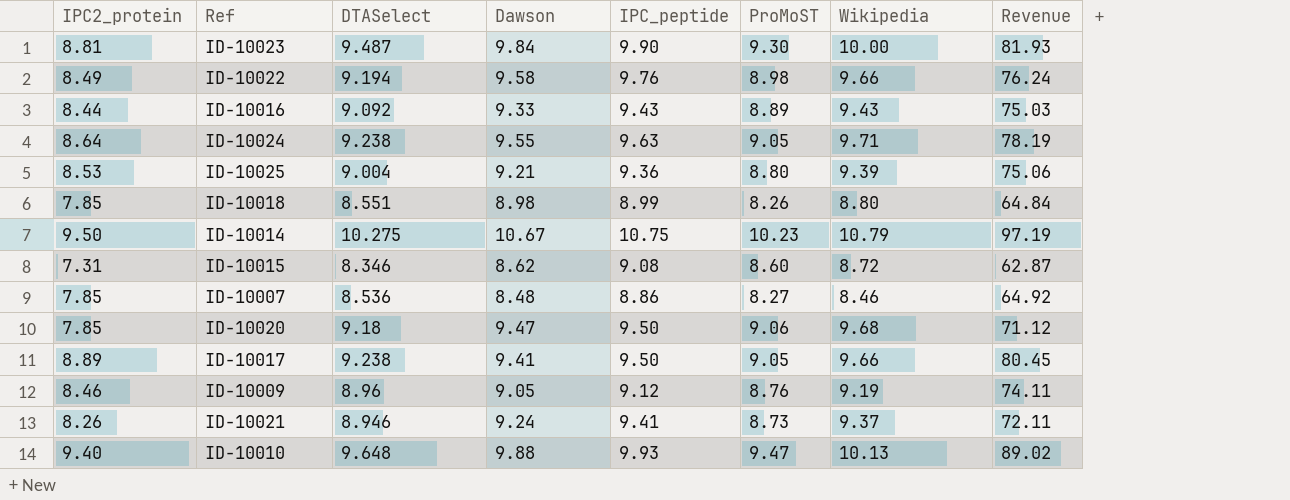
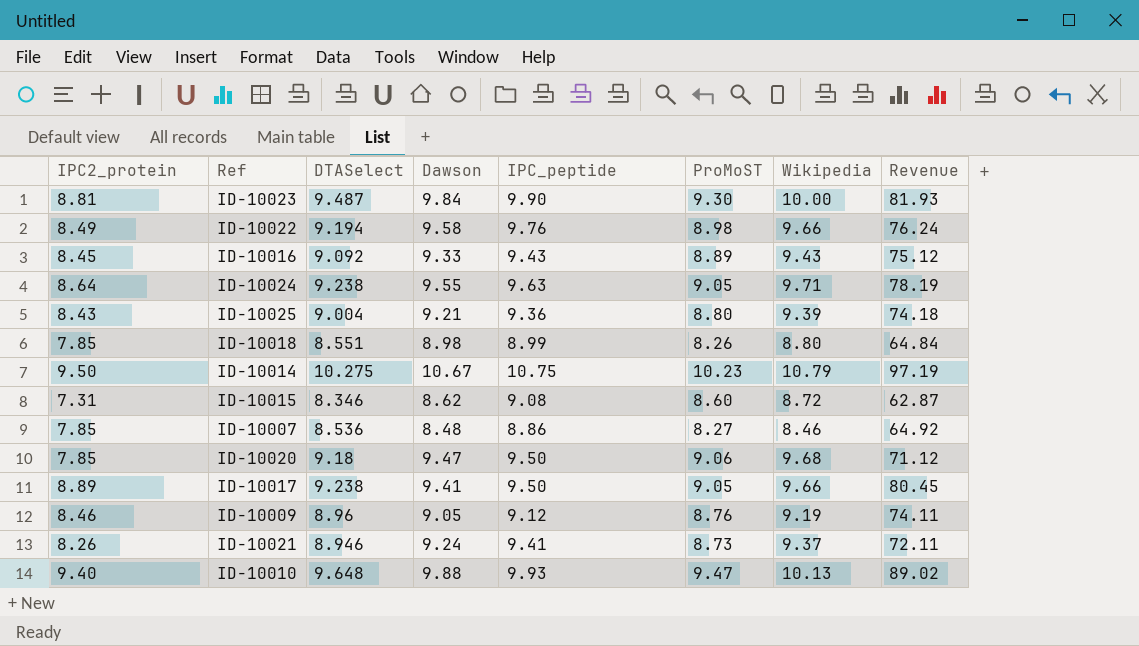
ID-10016 | IPC2_protein: 8.44 -> 8.45
ID-10016 | Revenue: 75.03 -> 75.12
ID-10025 | IPC2_protein: 8.53 -> 8.43
ID-10025 | Revenue: 75.06 -> 74.18

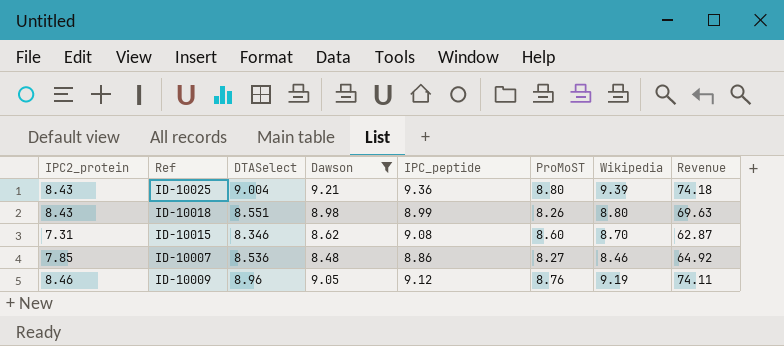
filter: none -> Dawson <= 9.21
ID-10018 | IPC2_protein: 7.85 -> 8.43
ID-10018 | Revenue: 64.84 -> 69.63
ID-10015 | Wikipedia: 8.72 -> 8.70

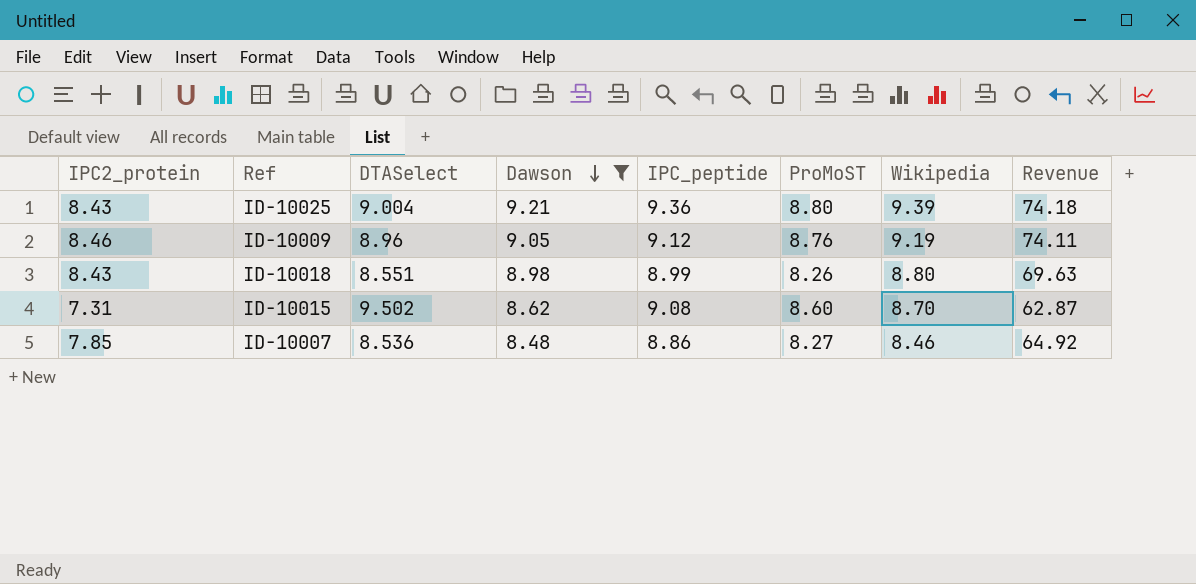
row order: none -> Dawson descending
ID-10015 | DTASelect: 8.346 -> 9.502

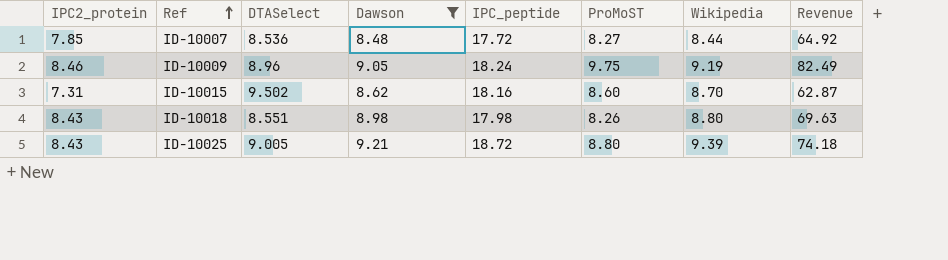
row order: Dawson descending -> Ref ascending
ID-10007 | IPC_peptide: 8.86 -> 17.72
ID-10007 | Wikipedia: 8.46 -> 8.44
ID-10009 | IPC_peptide: 9.12 -> 18.24
ID-10009 | ProMoST: 8.76 -> 9.75
ID-10009 | Revenue: 74.11 -> 82.49
ID-10015 | IPC_peptide: 9.08 -> 18.16
ID-10018 | IPC_peptide: 8.99 -> 17.98
ID-10025 | DTASelect: 9.004 -> 9.005
ID-10025 | IPC_peptide: 9.36 -> 18.72

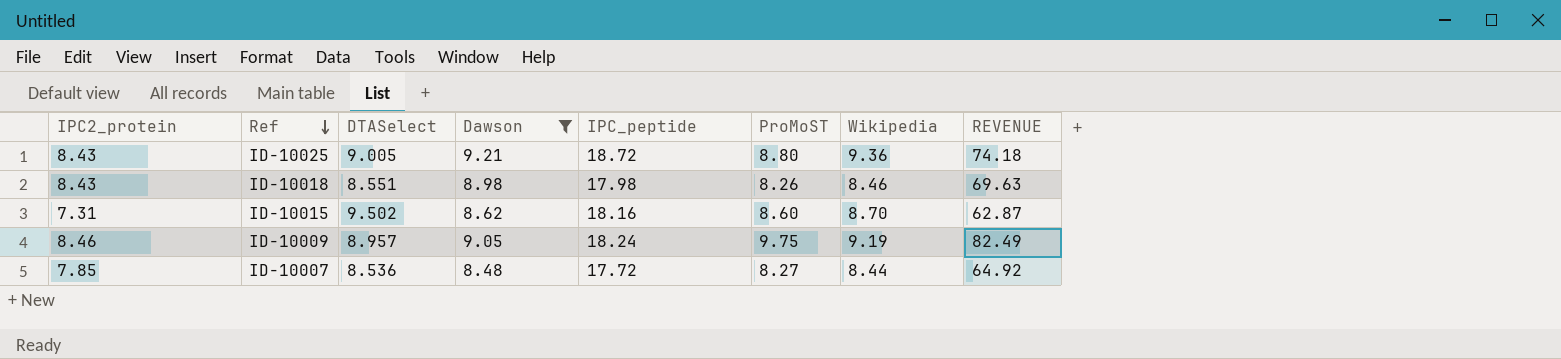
row order: Ref ascending -> Ref descending
column name: Revenue -> REVENUE
ID-10025 | Wikipedia: 9.39 -> 9.36
ID-10018 | Wikipedia: 8.80 -> 8.46
ID-10009 | DTASelect: 8.96 -> 8.957

